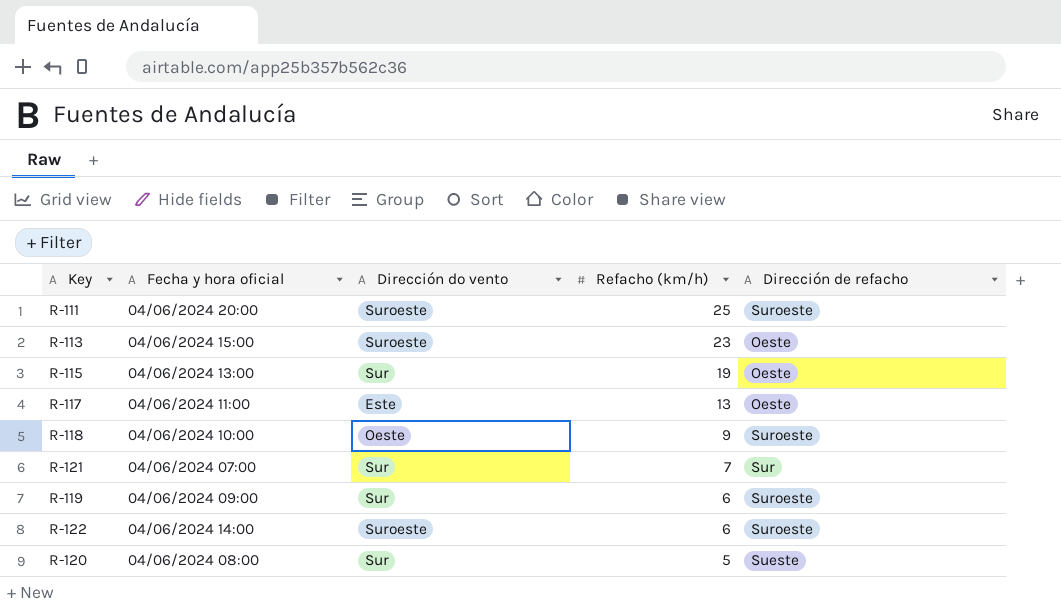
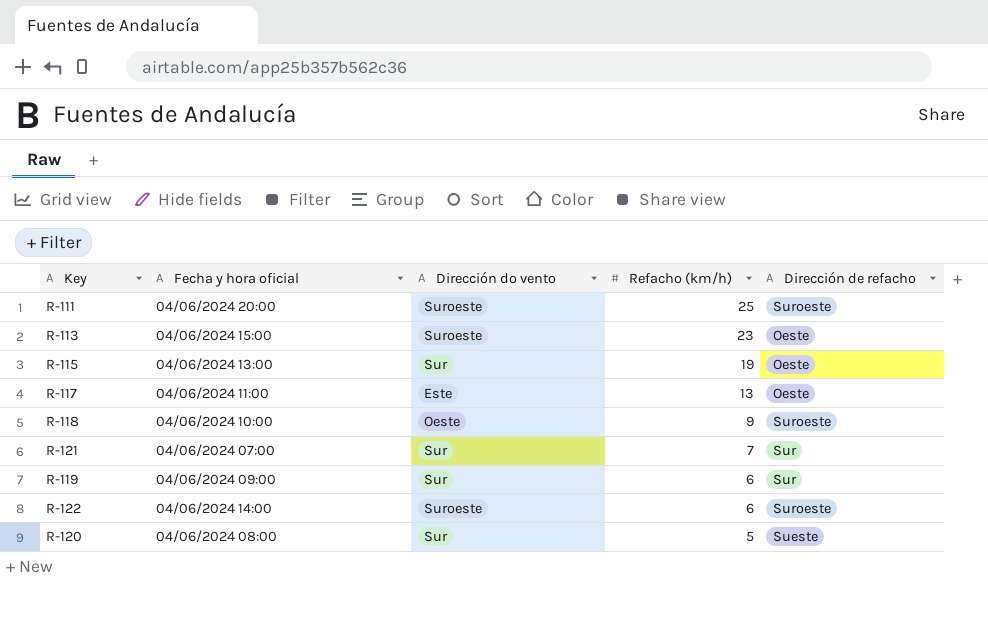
R-119 | Dirección de refacho: Suroeste -> Sur

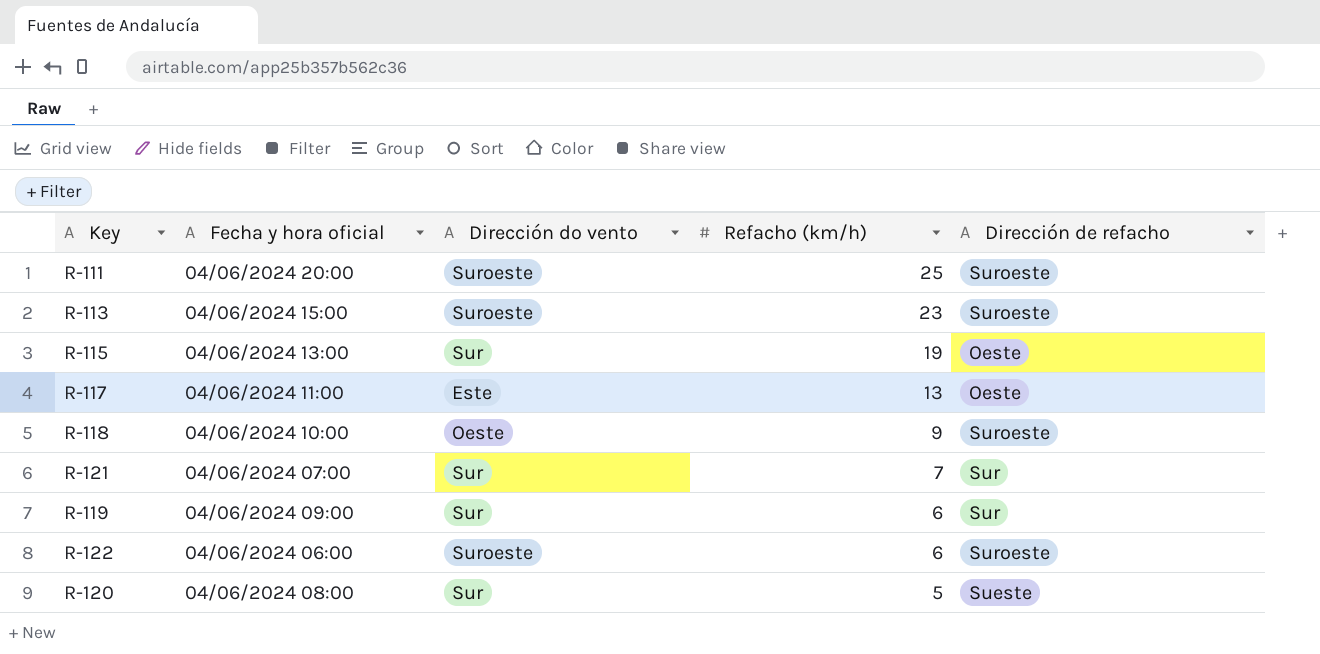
R-113 | Dirección de refacho: Oeste -> Suroeste
R-122 | Fecha y hora oficial: 04/06/2024 14:00 -> 04/06/2024 06:00

